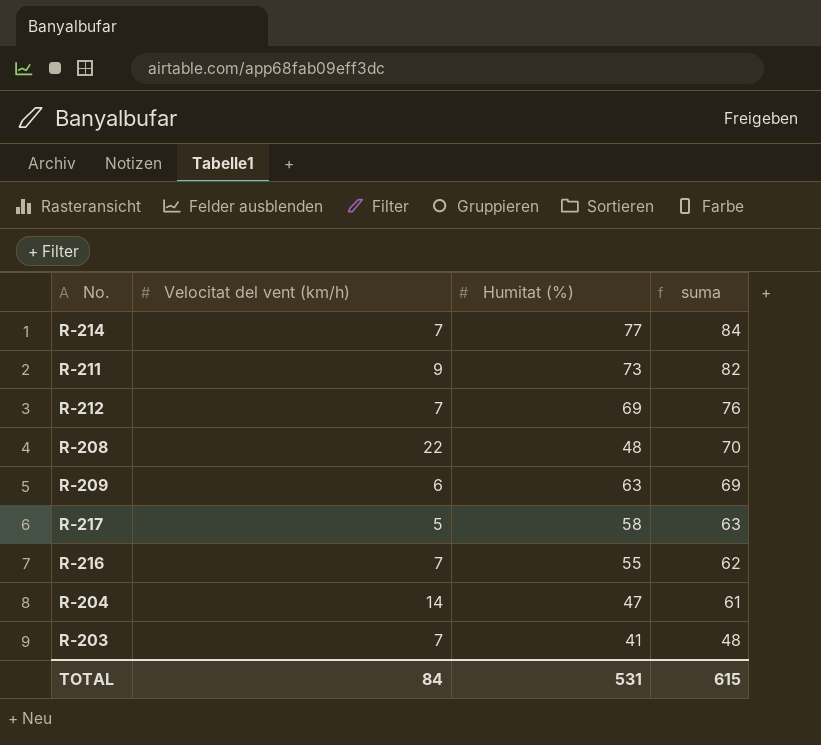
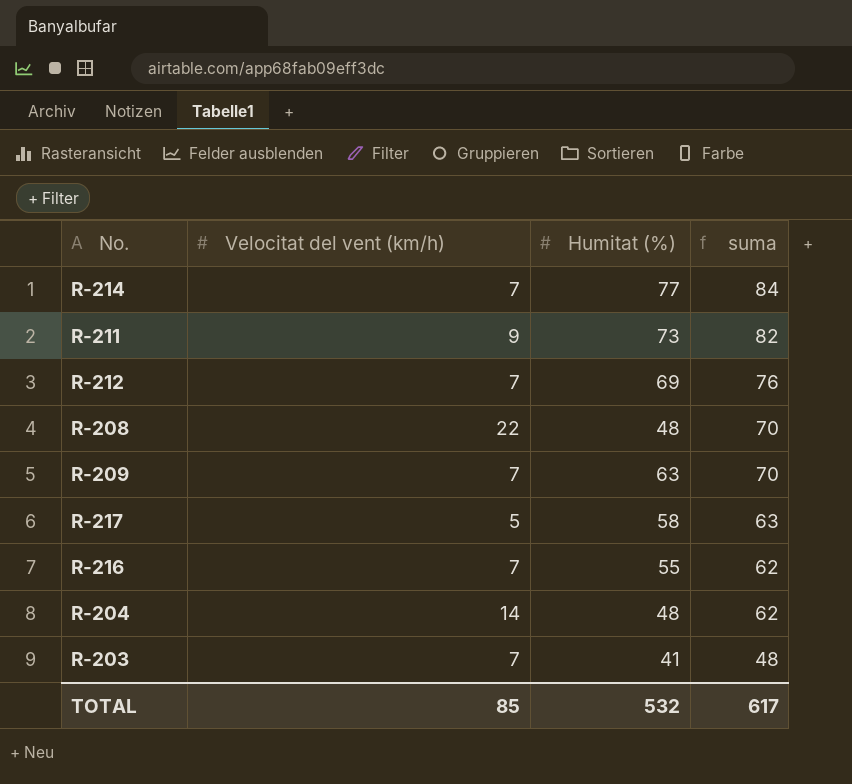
R-209 | Velocitat del vent (km/h): 6 -> 7
R-209 | suma: 69 -> 70
R-204 | Humitat (%): 47 -> 48
R-204 | suma: 61 -> 62
TOTAL | Velocitat del vent (km/h): 84 -> 85
TOTAL | Humitat (%): 531 -> 532
TOTAL | suma: 615 -> 617

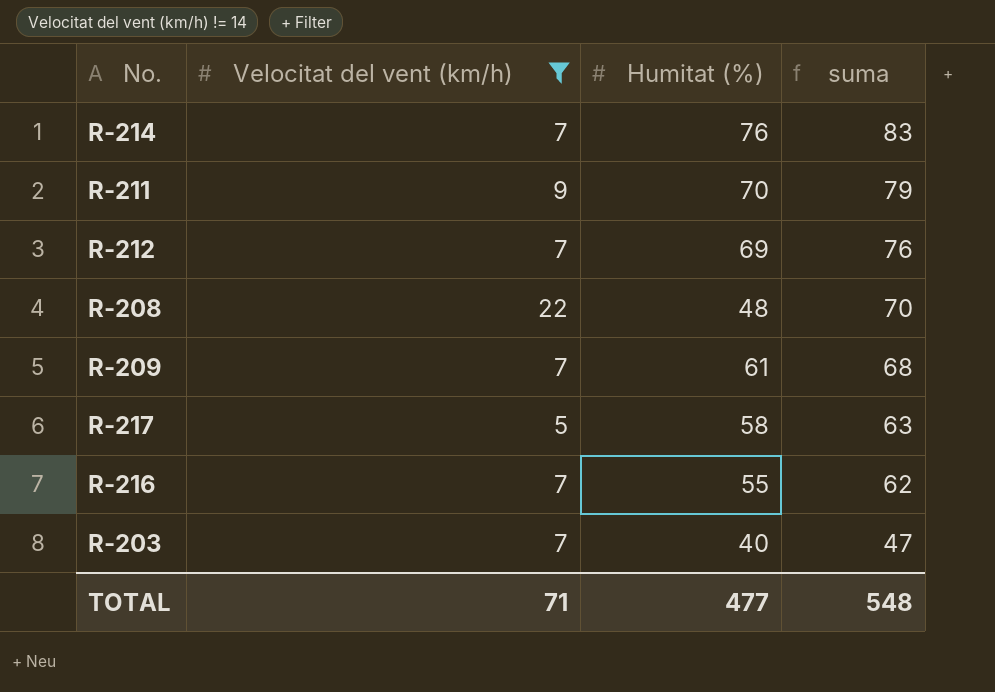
filter: none -> Velocitat del vent (km/h) != 14
R-214 | Humitat (%): 77 -> 76
R-214 | suma: 84 -> 83
R-211 | Humitat (%): 73 -> 70
R-211 | suma: 82 -> 79
R-209 | Humitat (%): 63 -> 61
R-209 | suma: 70 -> 68
R-203 | Humitat (%): 41 -> 40
R-203 | suma: 48 -> 47
TOTAL | Velocitat del vent (km/h): 85 -> 71
TOTAL | Humitat (%): 532 -> 477
TOTAL | suma: 617 -> 548

